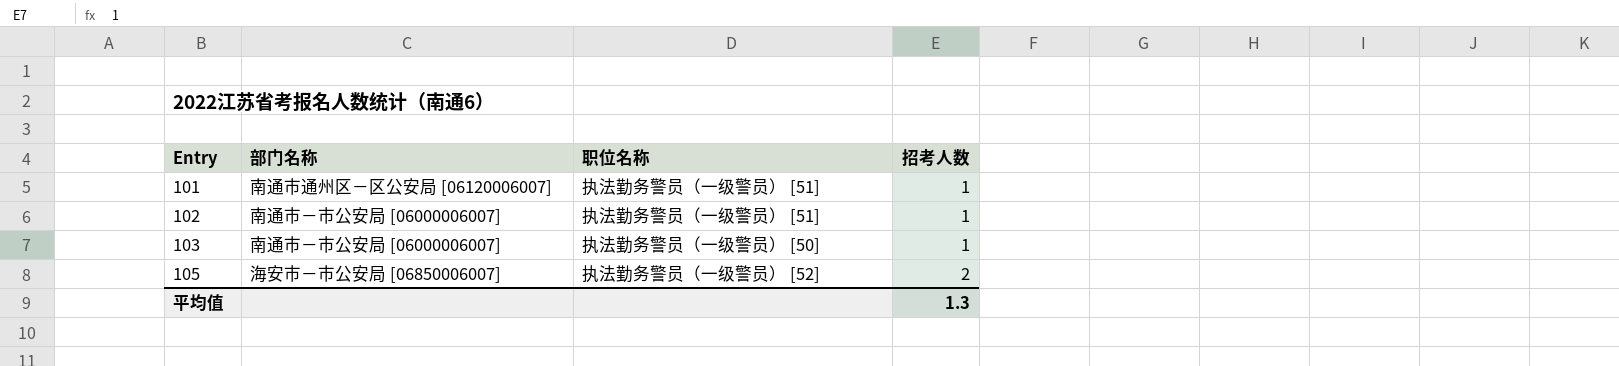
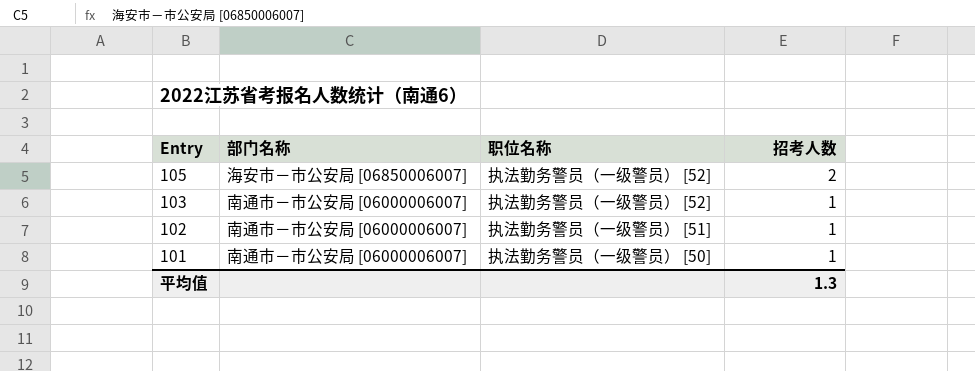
row order: Entry ascending -> Entry descending
103 | 职位名称: 执法勤务警员（一级警员） [50] -> 执法勤务警员（一级警员） [52]
101 | 部门名称: 南通市通州区－区公安局 [06120006007] -> 南通市－市公安局 [06000006007]
101 | 职位名称: 执法勤务警员（一级警员） [51] -> 执法勤务警员（一级警员） [50]

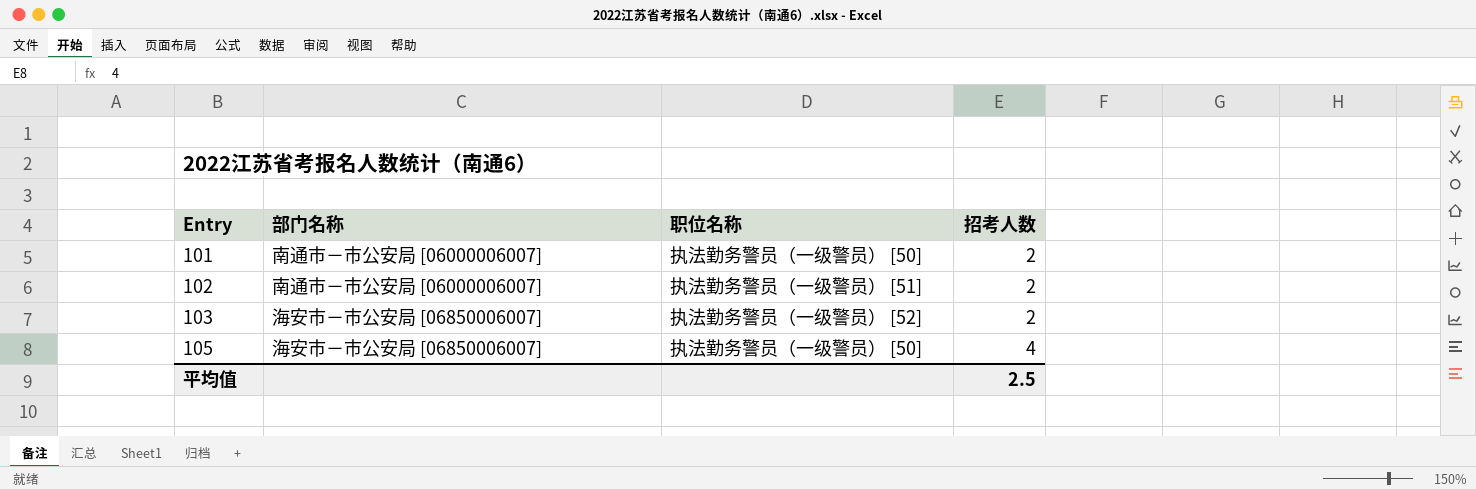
row order: Entry descending -> Entry ascending
101 | 招考人数: 1 -> 2
102 | 招考人数: 1 -> 2
103 | 部门名称: 南通市－市公安局 [06000006007] -> 海安市－市公安局 [06850006007]
103 | 招考人数: 1 -> 2
105 | 职位名称: 执法勤务警员（一级警员） [52] -> 执法勤务警员（一级警员） [50]
105 | 招考人数: 2 -> 4
平均值 | 招考人数: 1.3 -> 2.5

